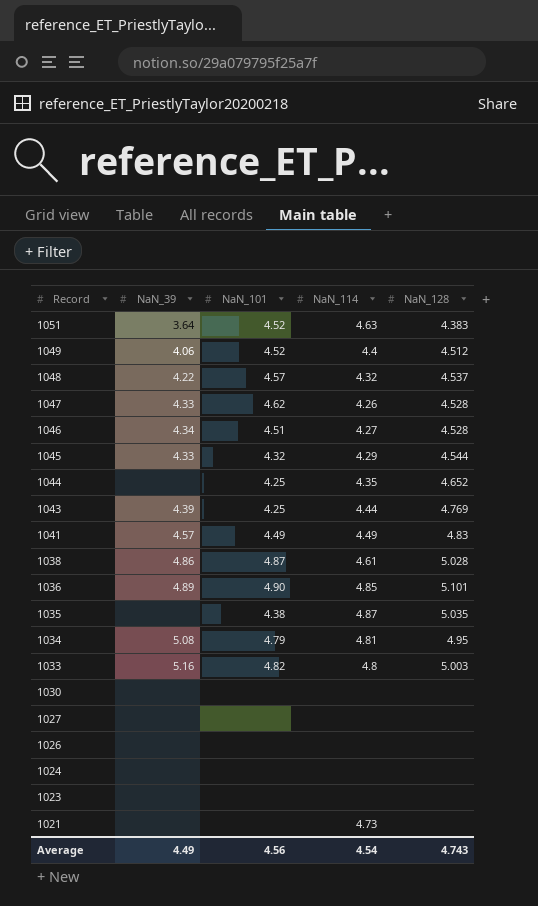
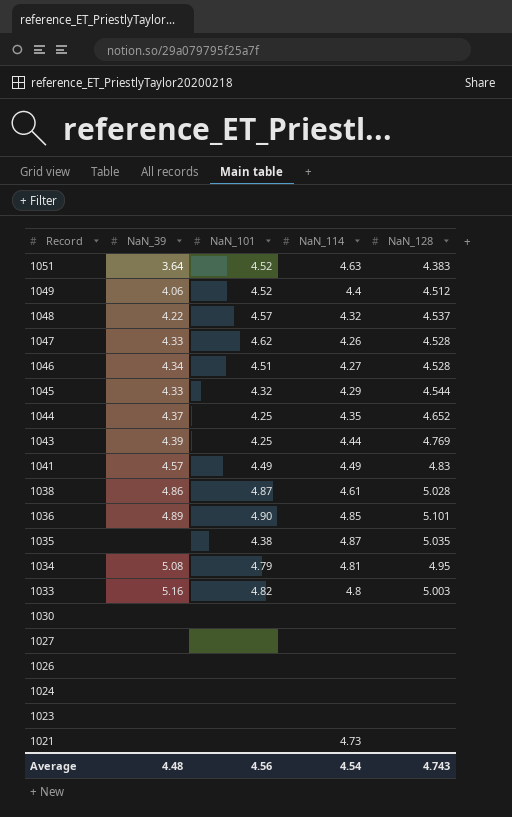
1044 | NaN_39: none -> 4.37
Average | NaN_39: 4.49 -> 4.48

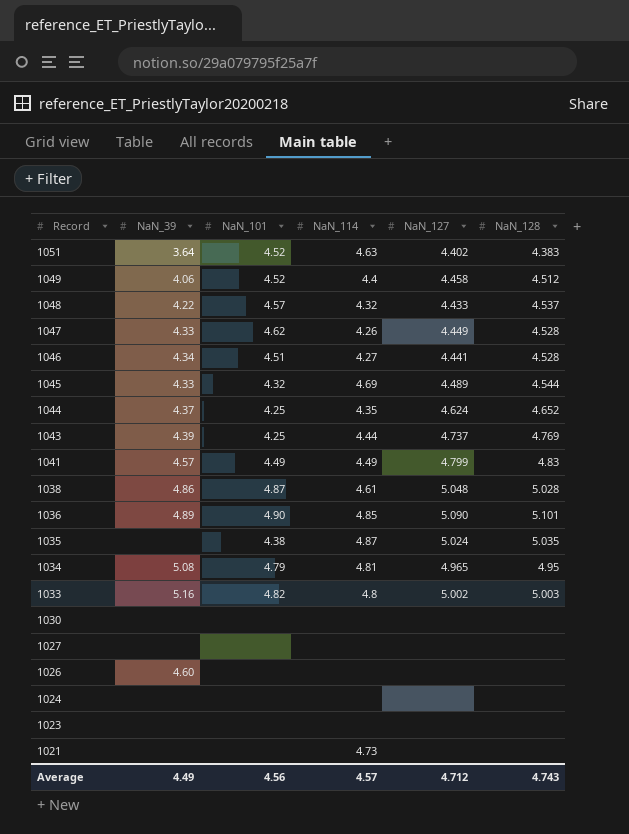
column NaN_127 | position: none -> 5
1045 | NaN_114: 4.29 -> 4.69
1026 | NaN_39: none -> 4.60
Average | NaN_39: 4.48 -> 4.49
Average | NaN_114: 4.54 -> 4.57

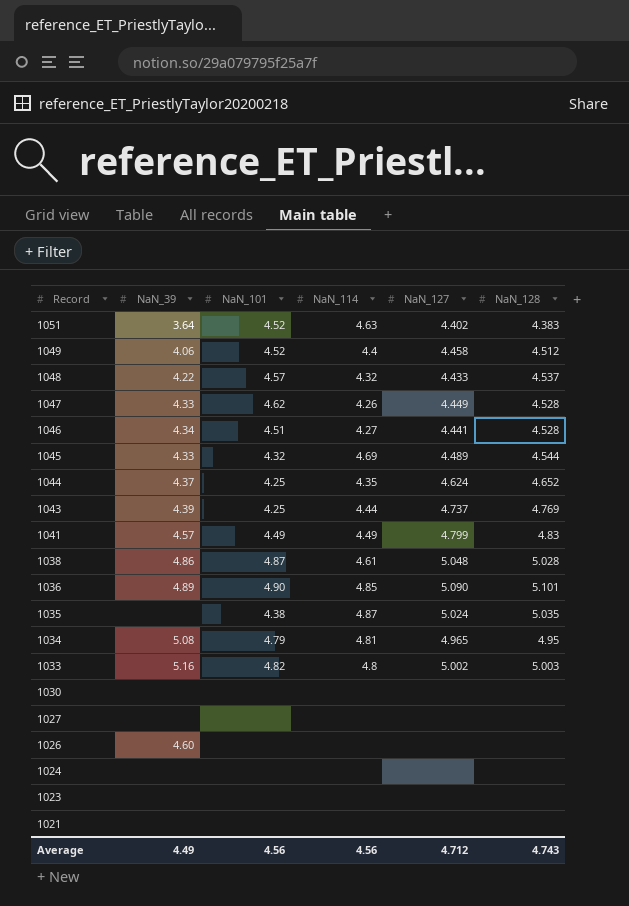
1021 | NaN_114: 4.73 -> none
Average | NaN_114: 4.57 -> 4.56

